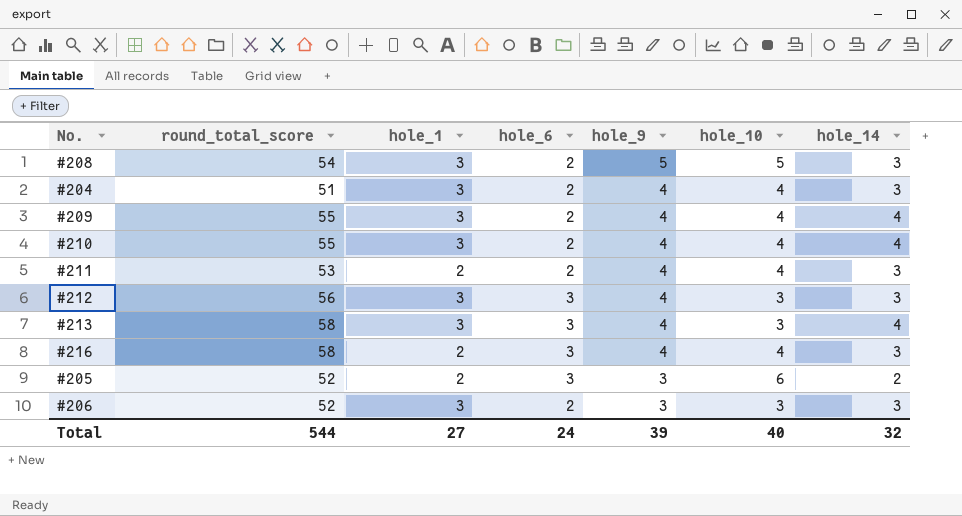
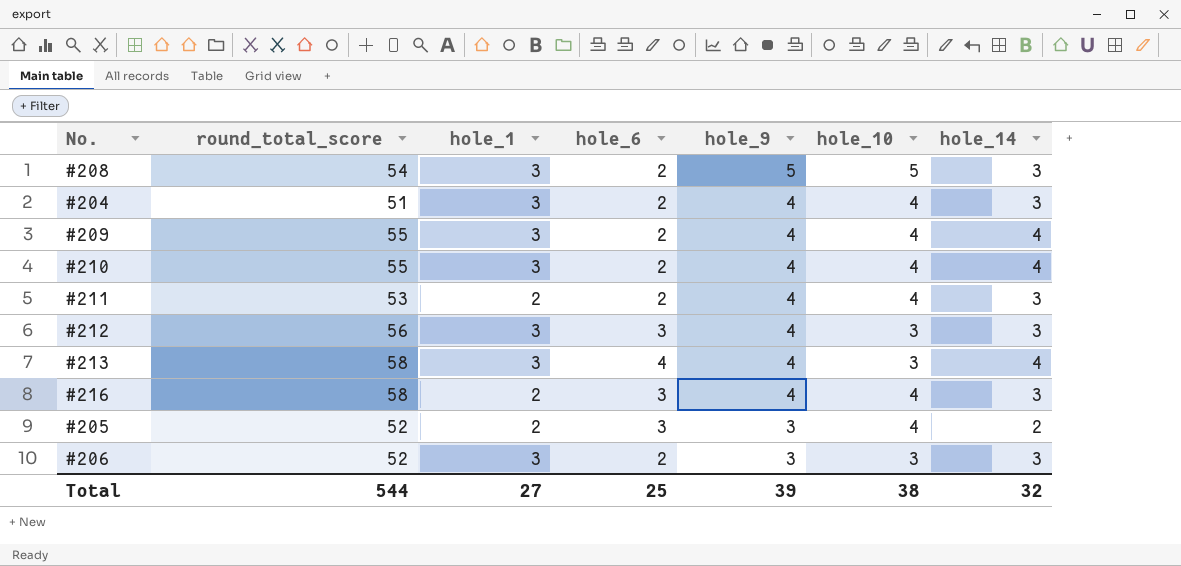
#213 | hole_6: 3 -> 4
#205 | hole_10: 6 -> 4
Total | hole_6: 24 -> 25
Total | hole_10: 40 -> 38

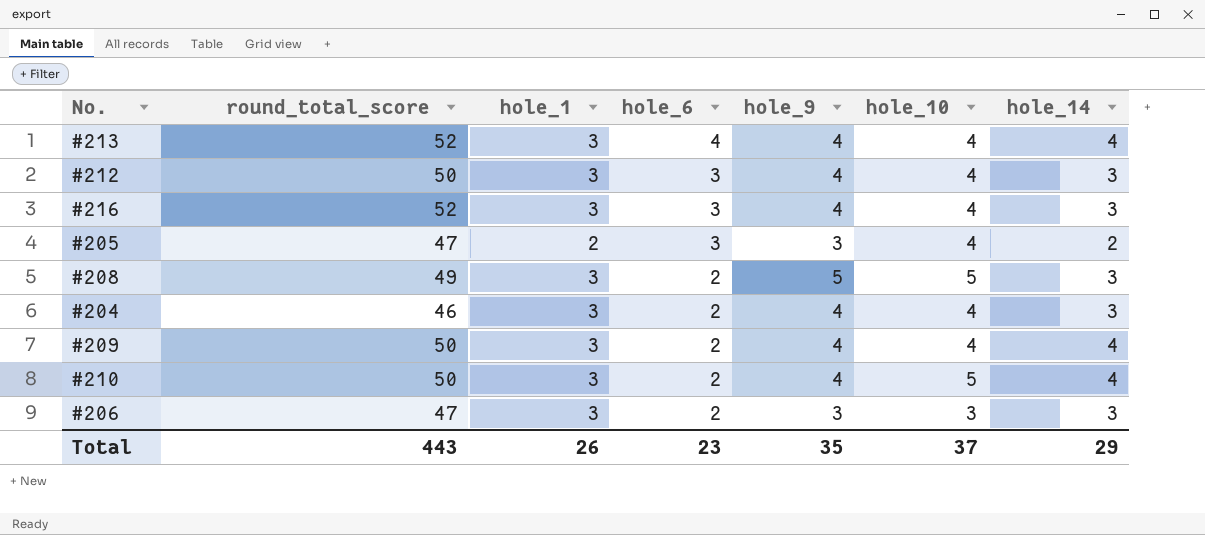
row order: hole_9 descending -> hole_6 descending
row #211: 53 | 2 | 2 | 4 | 4 | 3 -> none
#213 | round_total_score: 58 -> 52
#213 | hole_10: 3 -> 4
#212 | round_total_score: 56 -> 50
#212 | hole_10: 3 -> 4
#216 | round_total_score: 58 -> 52
#216 | hole_1: 2 -> 3
#205 | round_total_score: 52 -> 47
#208 | round_total_score: 54 -> 49
#204 | round_total_score: 51 -> 46
#209 | round_total_score: 55 -> 50
#210 | round_total_score: 55 -> 50
#210 | hole_10: 4 -> 5
#206 | round_total_score: 52 -> 47
Total | round_total_score: 544 -> 443
Total | hole_1: 27 -> 26
Total | hole_6: 25 -> 23
Total | hole_9: 39 -> 35
Total | hole_10: 38 -> 37
Total | hole_14: 32 -> 29

